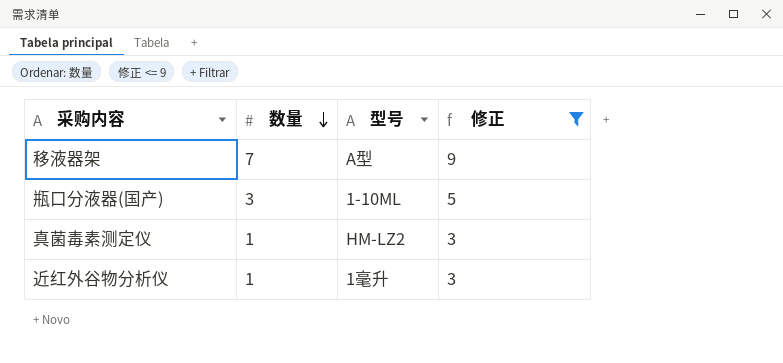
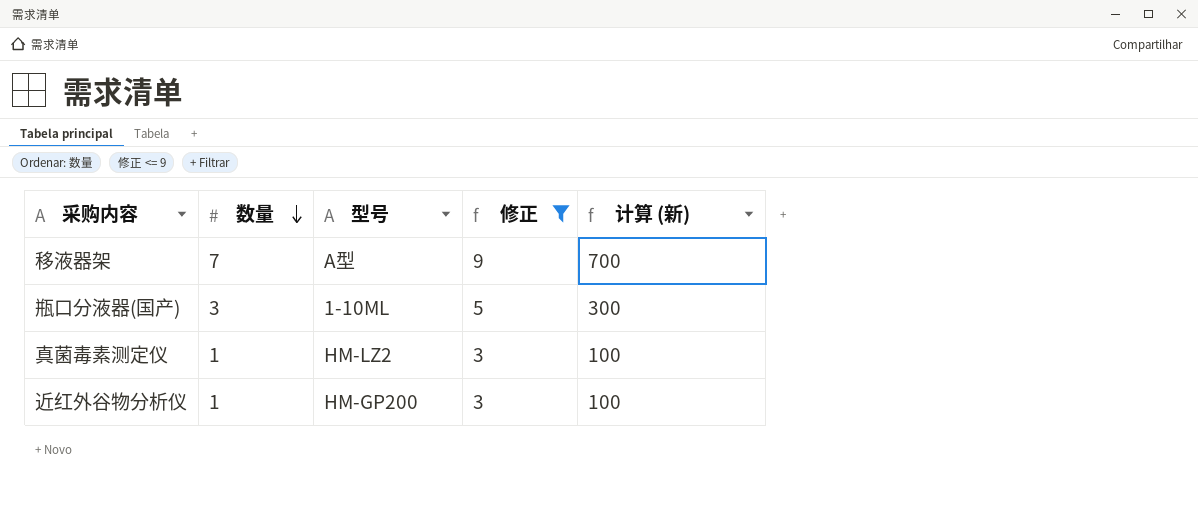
column 计算 (新) | formula: none -> [数量] * 100
近红外谷物分析仪 | 型号: 1毫升 -> HM-GP200

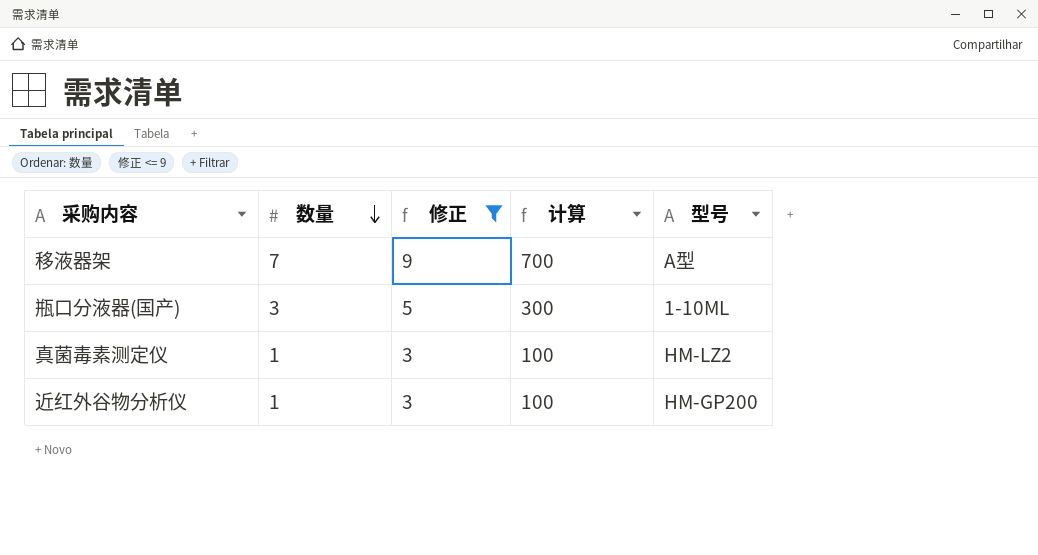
column name: 计算 (新) -> 计算
column 型号 | position: 3 -> 5

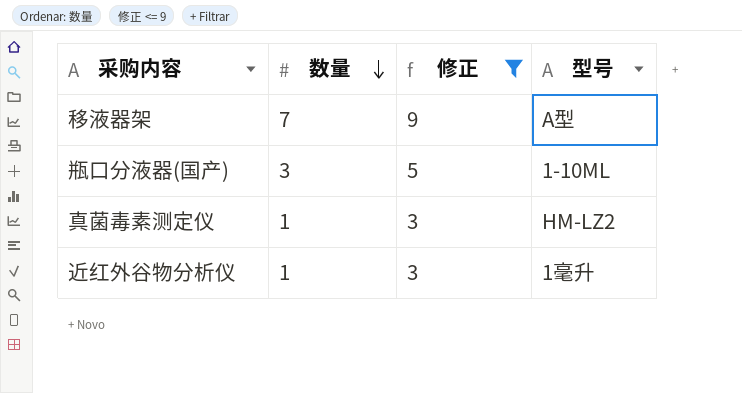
column 计算 | formula: [数量] * 100 -> none
近红外谷物分析仪 | 型号: HM-GP200 -> 1毫升

